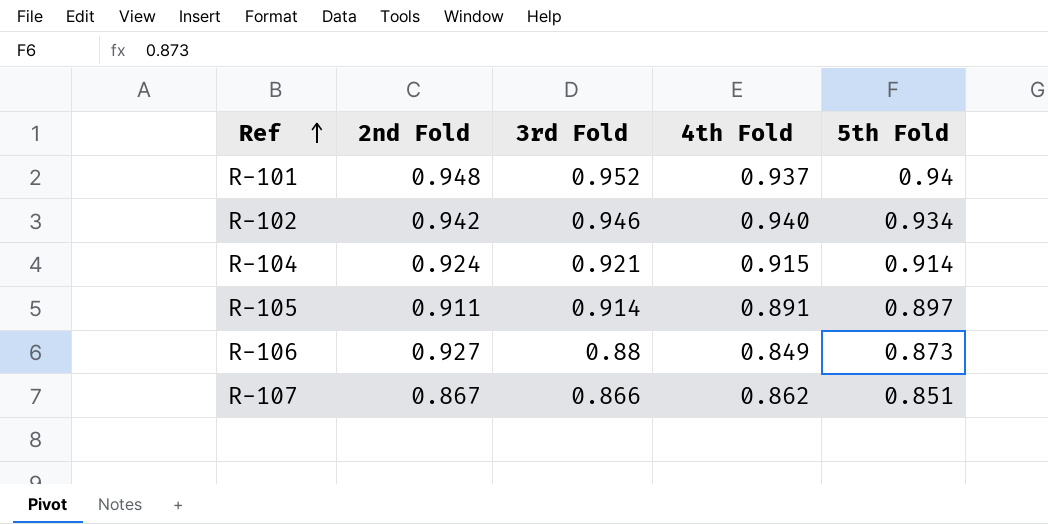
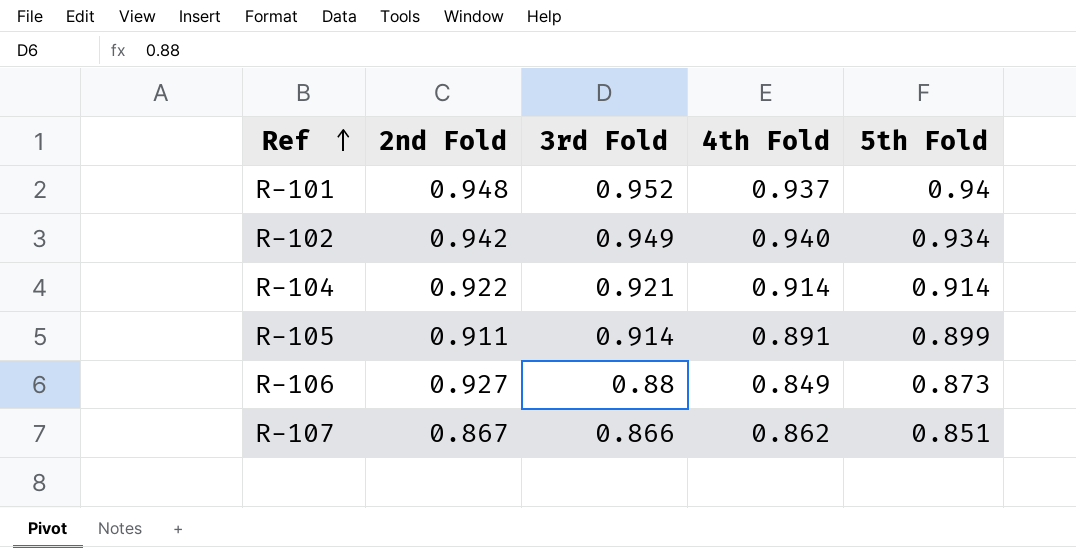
R-102 | 3rd Fold: 0.946 -> 0.949
R-104 | 2nd Fold: 0.924 -> 0.922
R-104 | 4th Fold: 0.915 -> 0.914
R-105 | 5th Fold: 0.897 -> 0.899

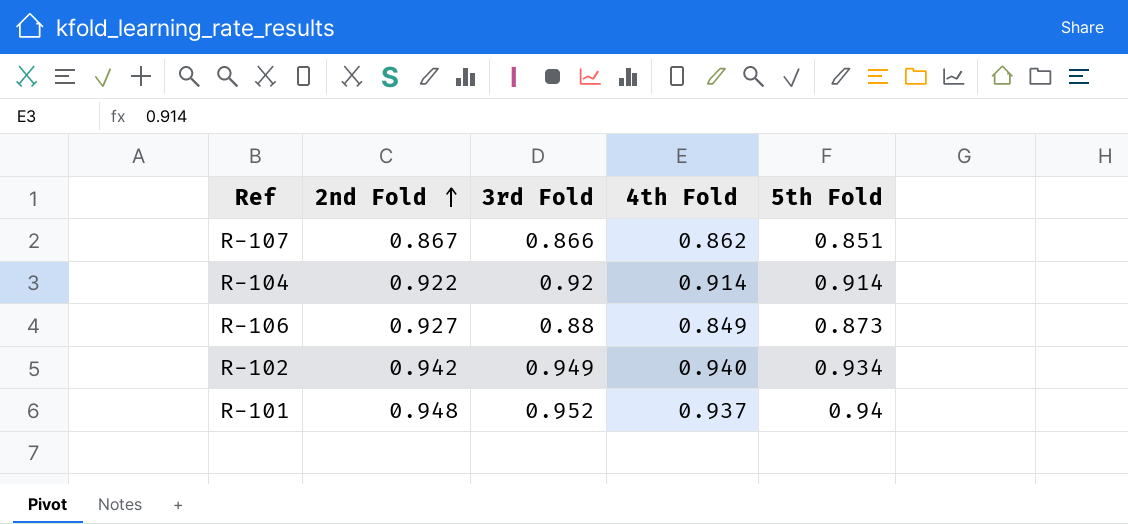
row order: Ref ascending -> 2nd Fold ascending
row R-105: 0.911 | 0.914 | 0.891 | 0.899 -> none
R-104 | 3rd Fold: 0.921 -> 0.92

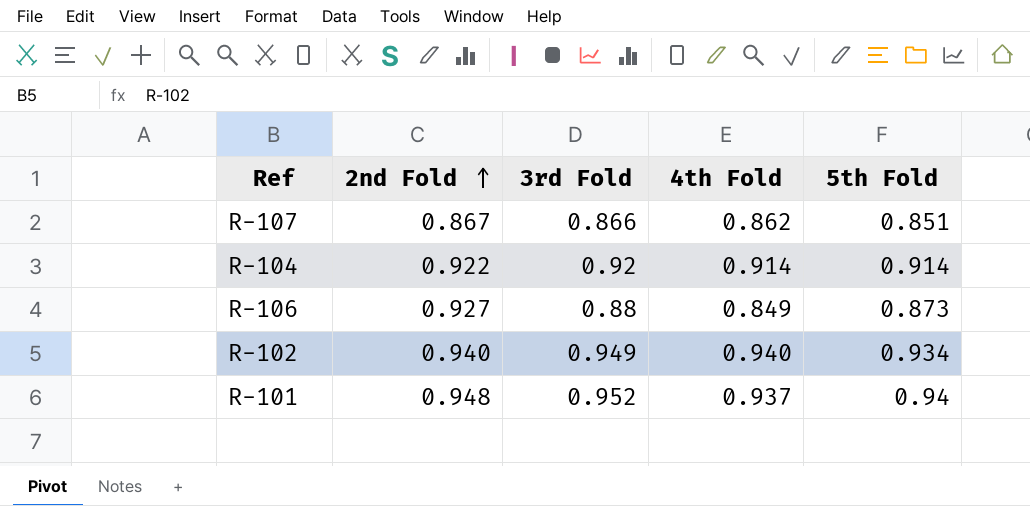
R-102 | 2nd Fold: 0.942 -> 0.940

